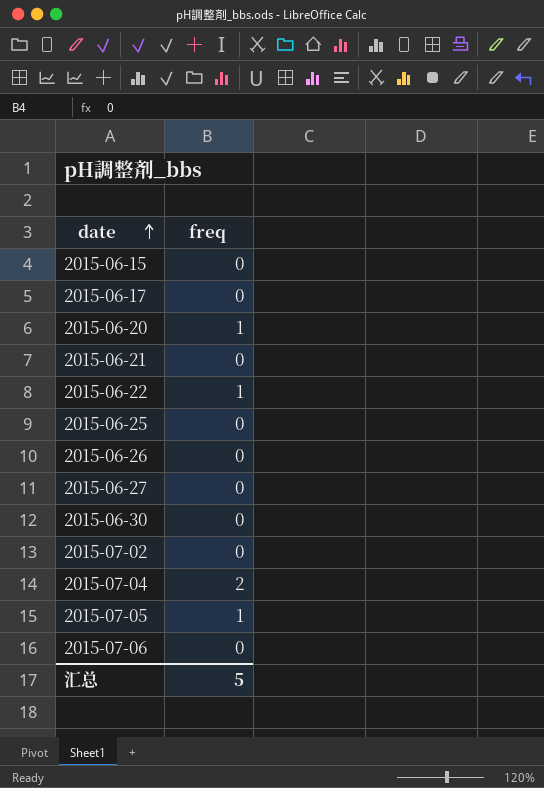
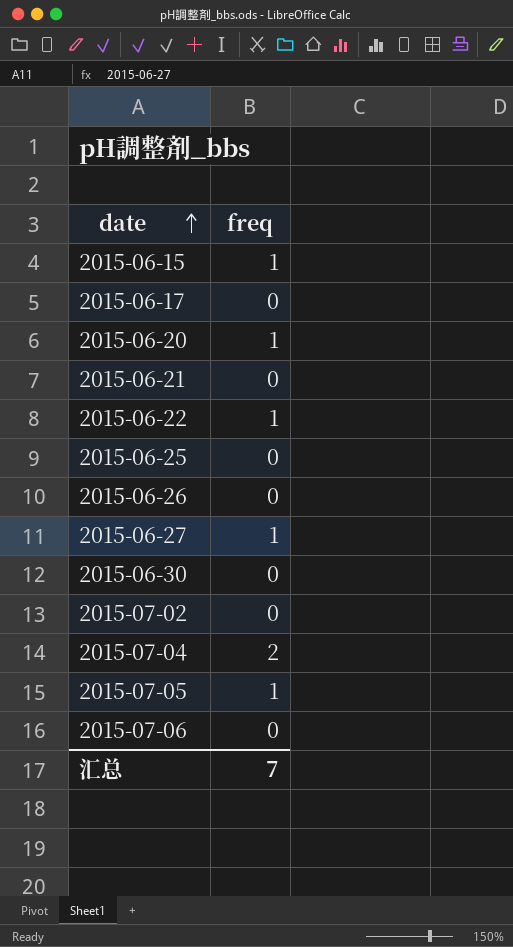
2015-06-15 | freq: 0 -> 1
2015-06-27 | freq: 0 -> 1
汇总 | freq: 5 -> 7

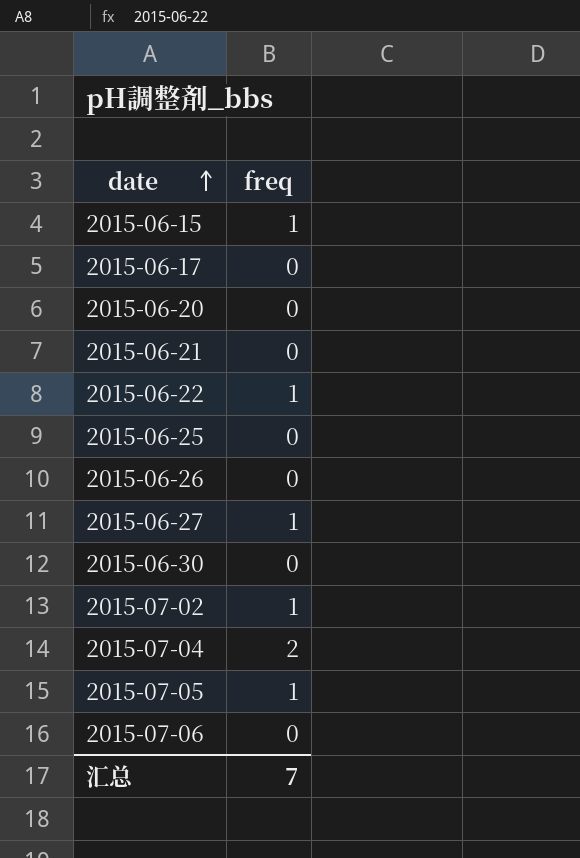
2015-06-20 | freq: 1 -> 0
2015-07-02 | freq: 0 -> 1

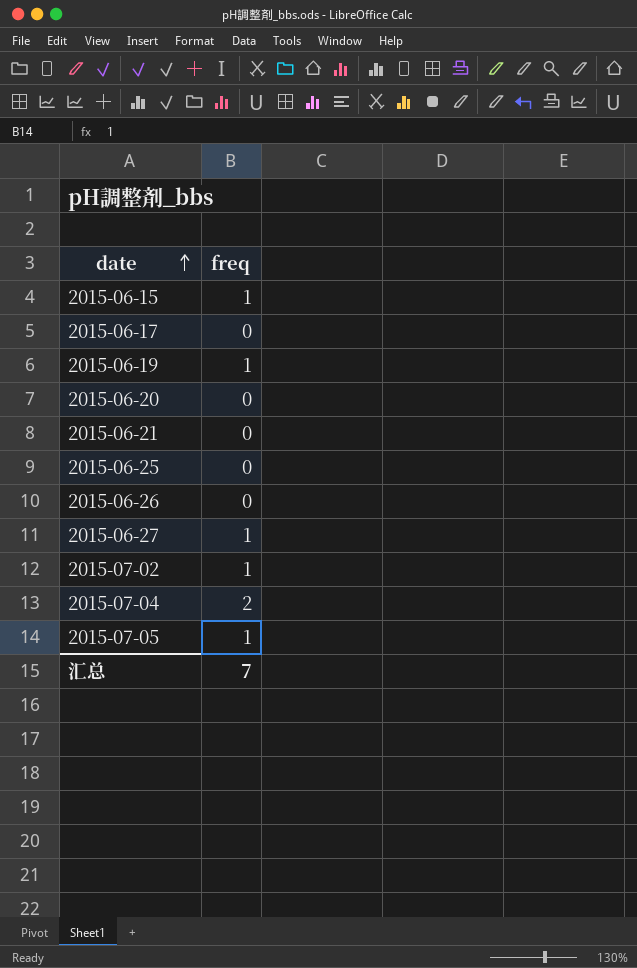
row 2015-06-22: 1 -> none
row 2015-06-30: 0 -> none
row 2015-07-06: 0 -> none
row 2015-06-19: none -> 1

